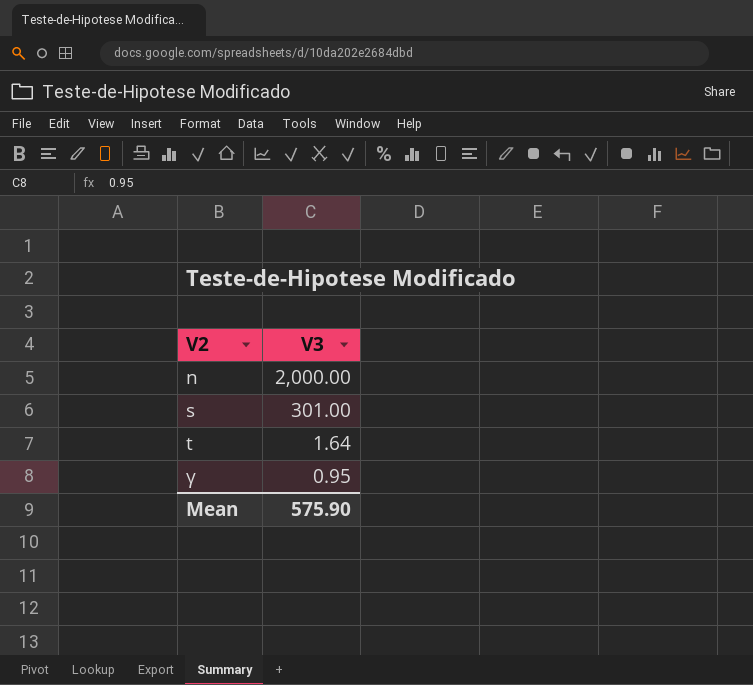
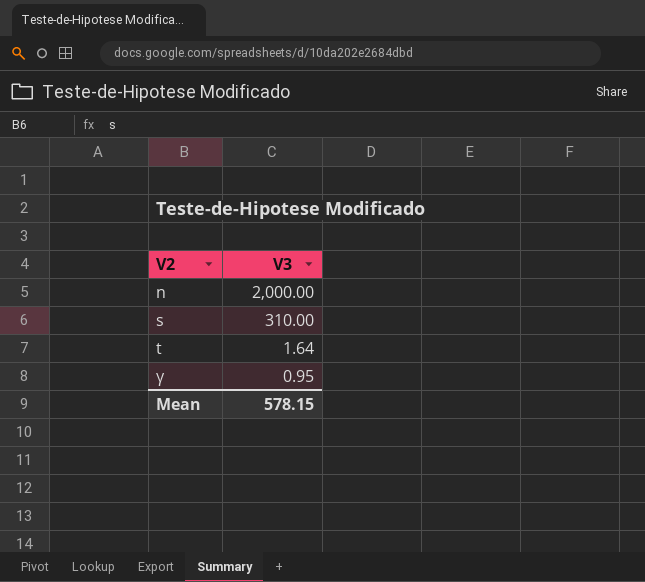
s | V3: 301.00 -> 310.00
Mean | V3: 575.90 -> 578.15

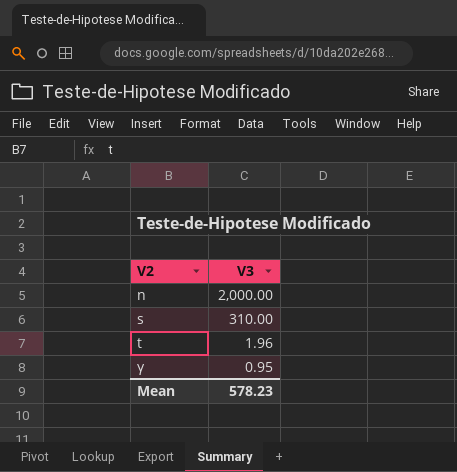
t | V3: 1.64 -> 1.96
Mean | V3: 578.15 -> 578.23

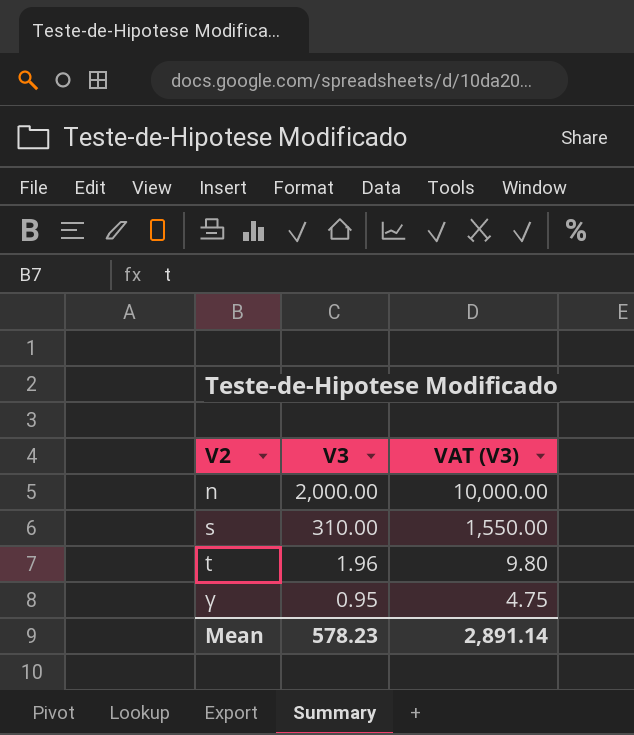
column VAT (V3) | formula: none -> [V3] * 5

